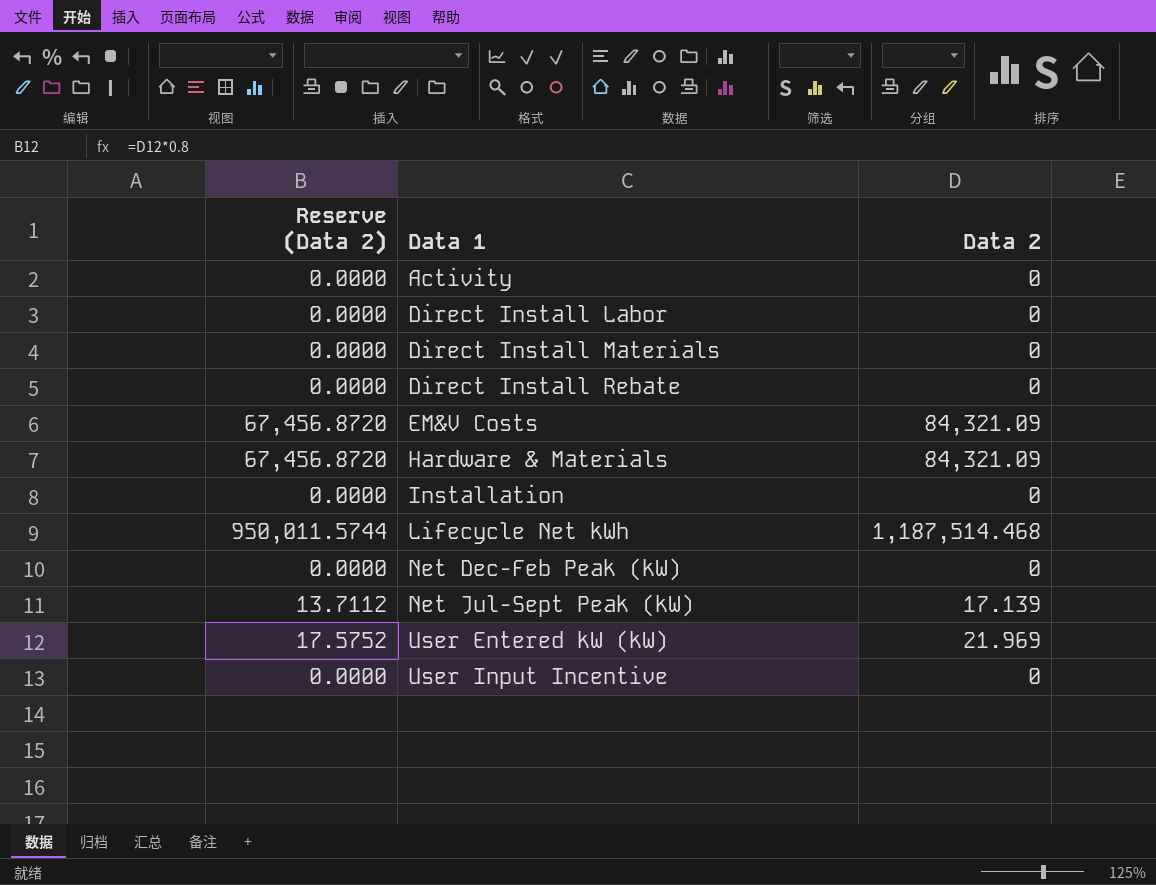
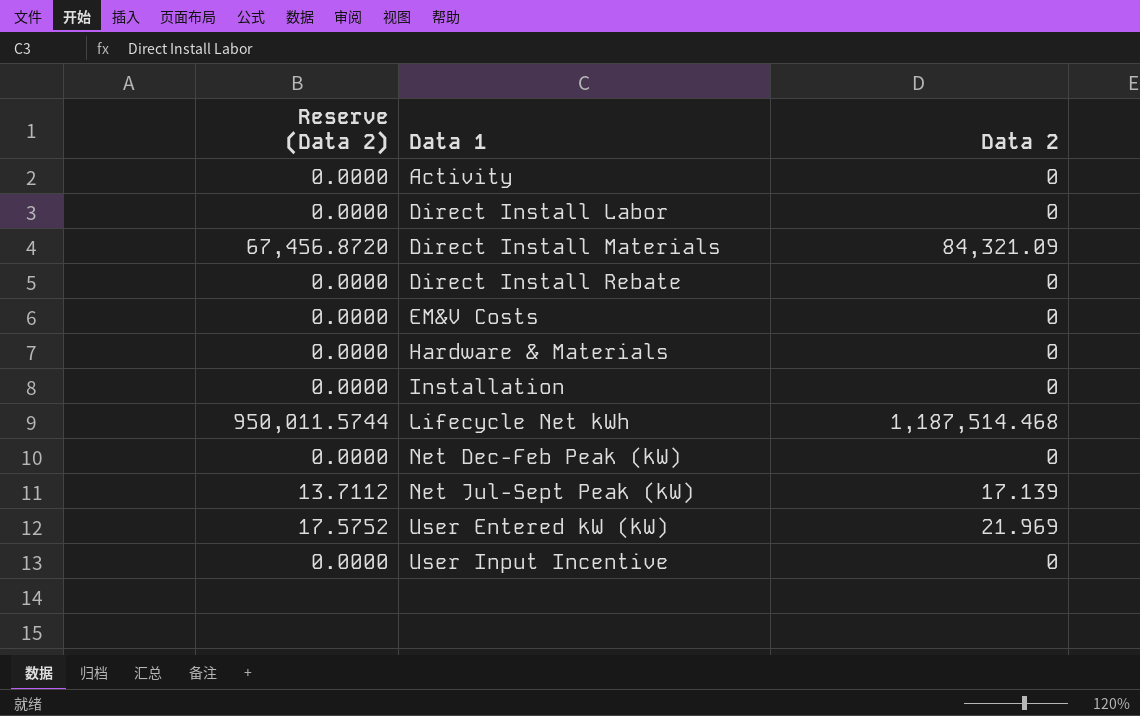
Direct Install Materials | Reserve (Data 2): 0.0000 -> 67,456.8720
Direct Install Materials | Data 2: 0 -> 84,321.09
EM&V Costs | Reserve (Data 2): 67,456.8720 -> 0.0000
EM&V Costs | Data 2: 84,321.09 -> 0
Hardware & Materials | Reserve (Data 2): 67,456.8720 -> 0.0000
Hardware & Materials | Data 2: 84,321.09 -> 0

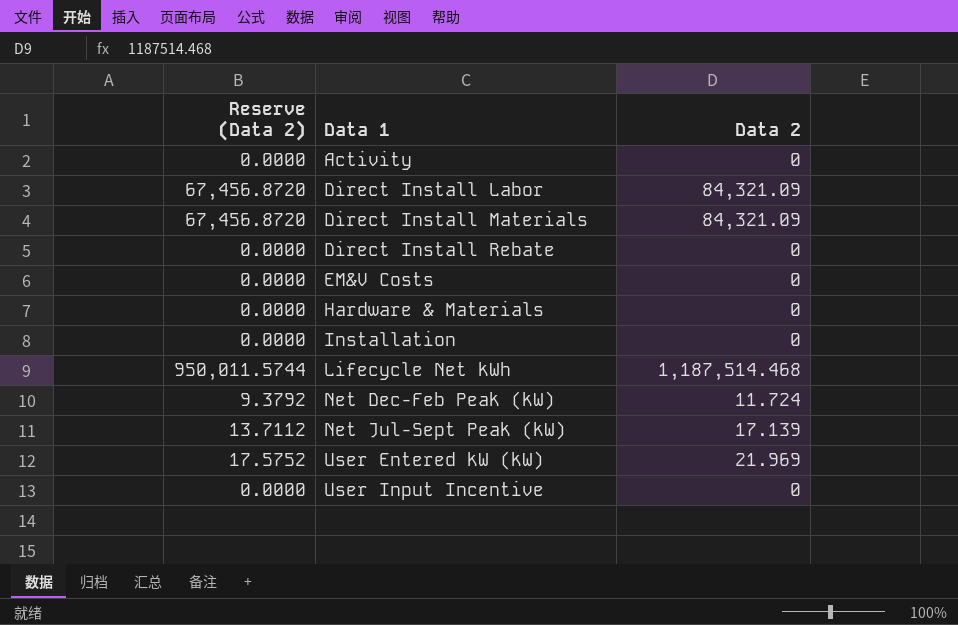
Direct Install Labor | Reserve (Data 2): 0.0000 -> 67,456.8720
Direct Install Labor | Data 2: 0 -> 84,321.09
Net Dec-Feb Peak (kW) | Reserve (Data 2): 0.0000 -> 9.3792
Net Dec-Feb Peak (kW) | Data 2: 0 -> 11.724

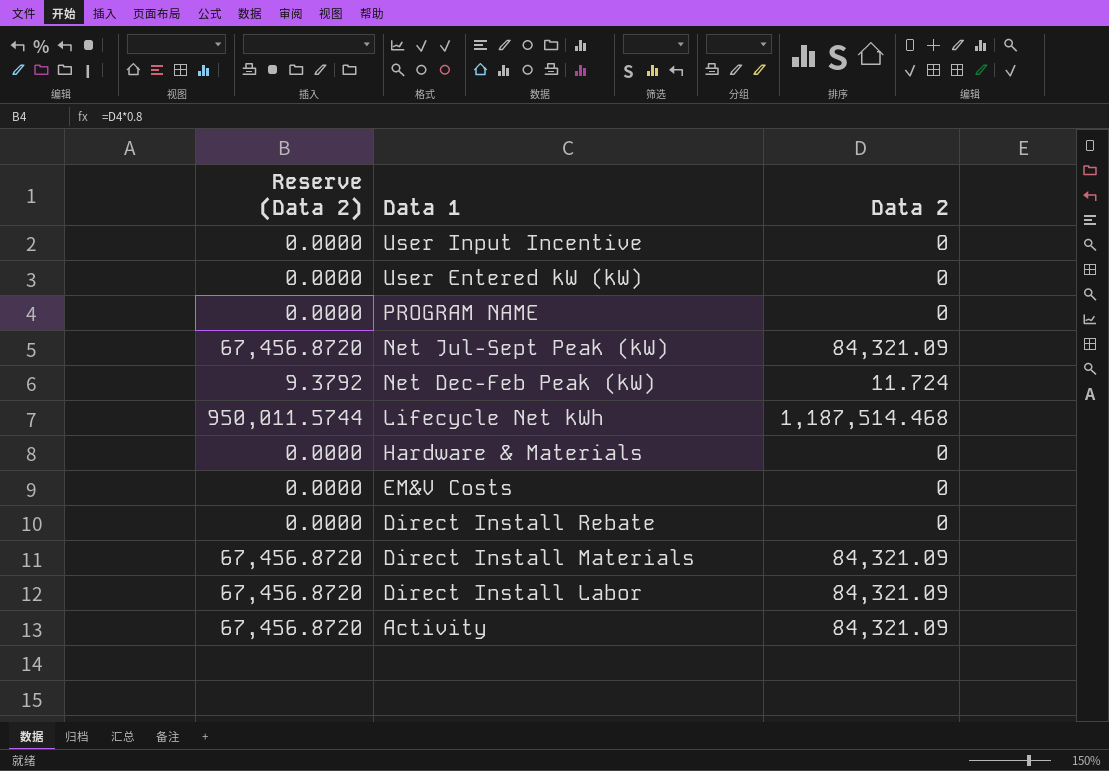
row order: Data 1 ascending -> Data 1 descending
row Installation: 0.0000 | 0 -> none
User Entered kW (kW) | Reserve (Data 2): 17.5752 -> 0.0000
User Entered kW (kW) | Data 2: 21.969 -> 0
row PROGRAM NAME: none -> 0.0000 | 0
Net Jul-Sept Peak (kW) | Reserve (Data 2): 13.7112 -> 67,456.8720
Net Jul-Sept Peak (kW) | Data 2: 17.139 -> 84,321.09
Activity | Reserve (Data 2): 0.0000 -> 67,456.8720
Activity | Data 2: 0 -> 84,321.09

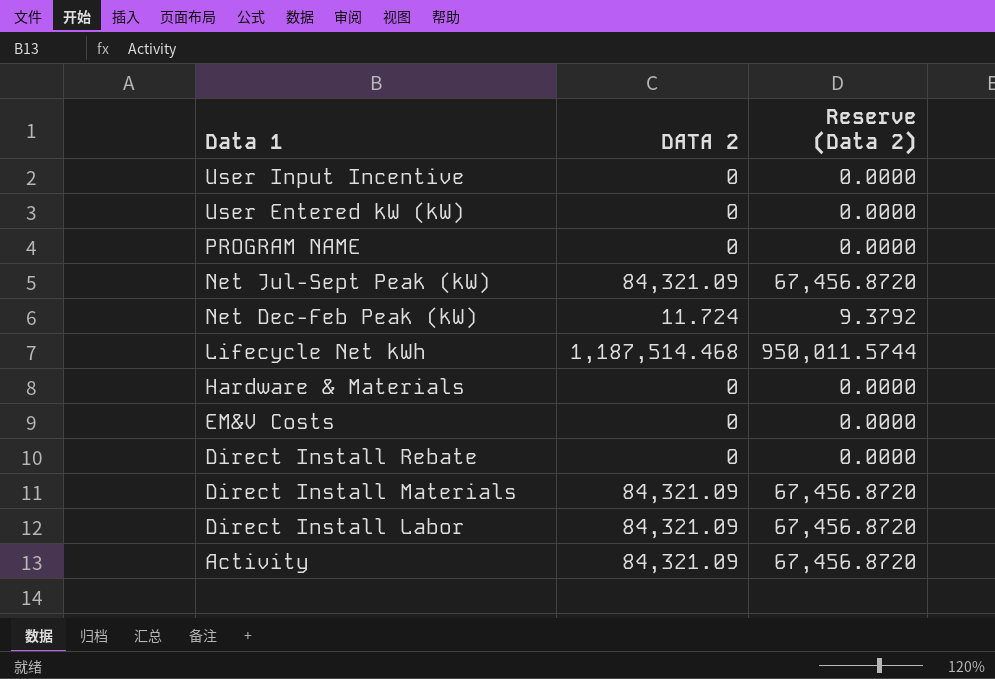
column name: Data 2 -> DATA 2
column Reserve (Data 2) | position: 1 -> 3

